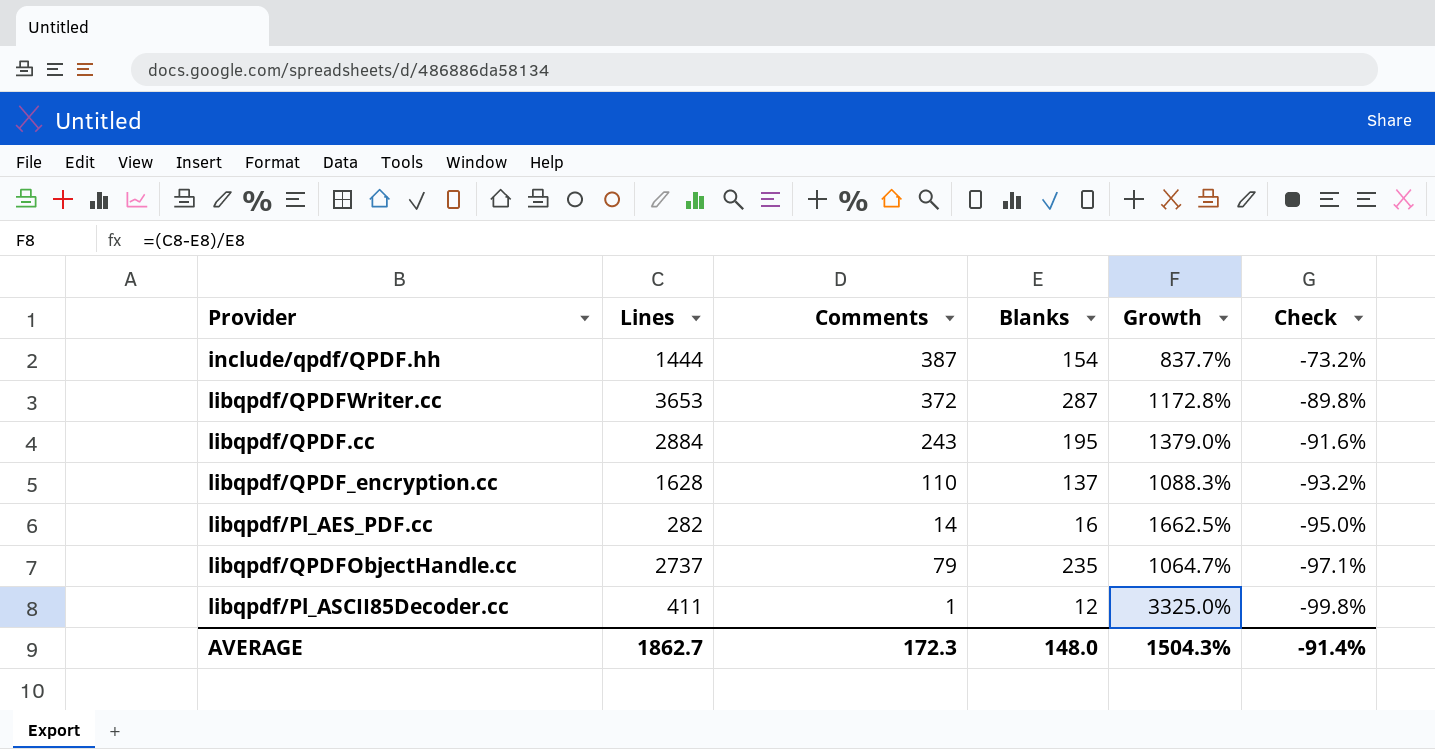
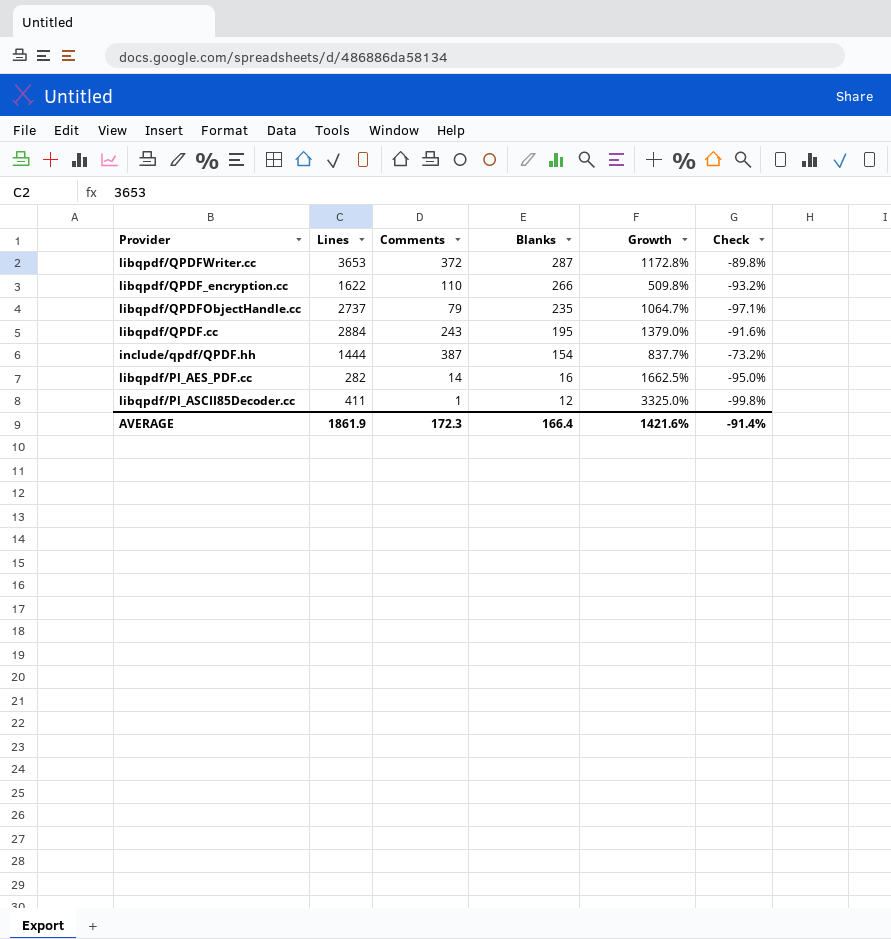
row order: Check descending -> Blanks descending
libqpdf/QPDF_encryption.cc | Lines: 1628 -> 1622
libqpdf/QPDF_encryption.cc | Blanks: 137 -> 266
libqpdf/QPDF_encryption.cc | Growth: 1088.3% -> 509.8%
AVERAGE | Lines: 1862.7 -> 1861.9
AVERAGE | Blanks: 148.0 -> 166.4
AVERAGE | Growth: 1504.3% -> 1421.6%

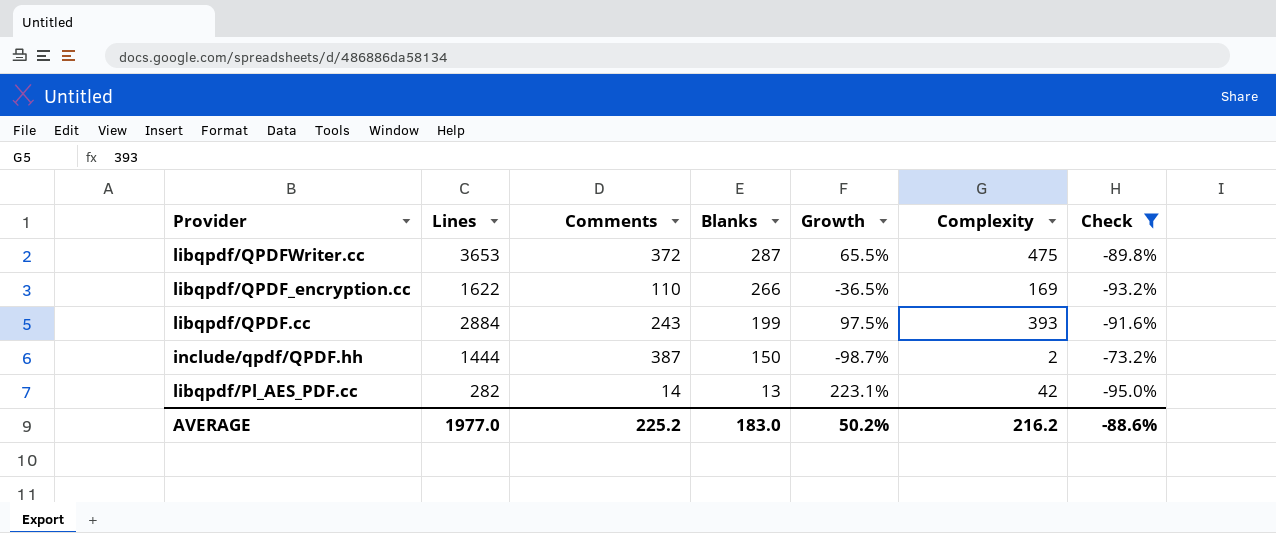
filter: none -> Check >= -95.0%
column Growth | formula: ([Lines] - [Blanks]) / [Blanks] -> ([Complexity] - [Blanks]) / [Blanks]
column Complexity | position: none -> 6
libqpdf/QPDF.cc | Blanks: 195 -> 199
include/qpdf/QPDF.hh | Blanks: 154 -> 150
libqpdf/Pl_AES_PDF.cc | Blanks: 16 -> 13
AVERAGE | Lines: 1861.9 -> 1977.0
AVERAGE | Comments: 172.3 -> 225.2
AVERAGE | Blanks: 166.4 -> 183.0
AVERAGE | Growth: 1421.6% -> 50.2%
AVERAGE | Check: -91.4% -> -88.6%

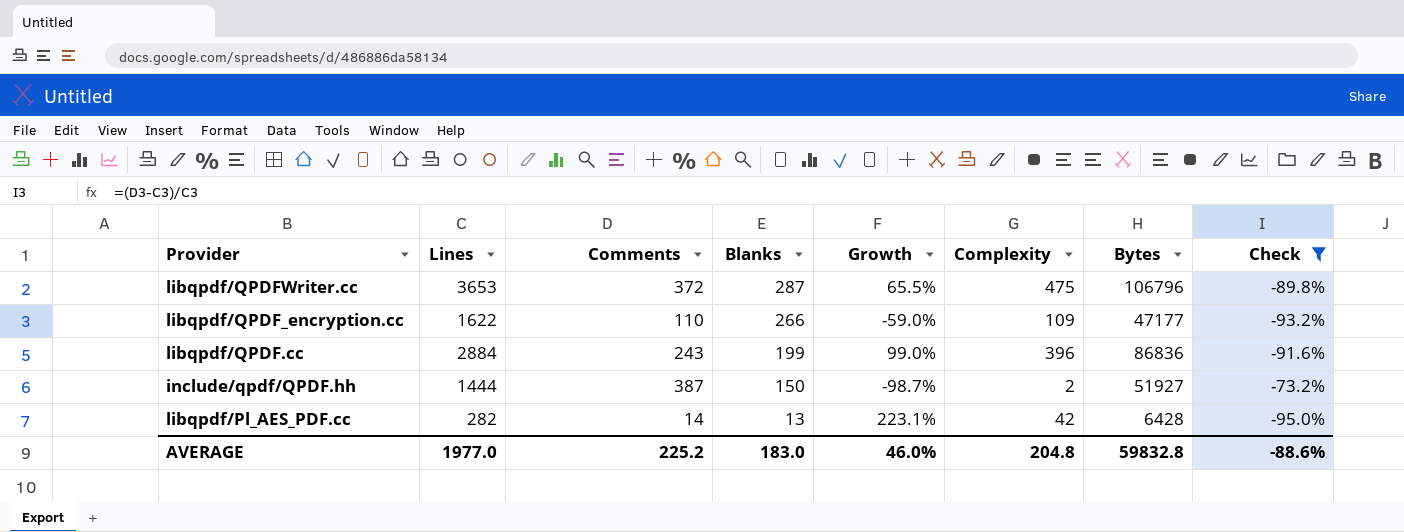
column Bytes | position: none -> 7
libqpdf/QPDF_encryption.cc | Growth: -36.5% -> -59.0%
libqpdf/QPDF_encryption.cc | Complexity: 169 -> 109
libqpdf/QPDF.cc | Growth: 97.5% -> 99.0%
libqpdf/QPDF.cc | Complexity: 393 -> 396
AVERAGE | Growth: 50.2% -> 46.0%
AVERAGE | Complexity: 216.2 -> 204.8

